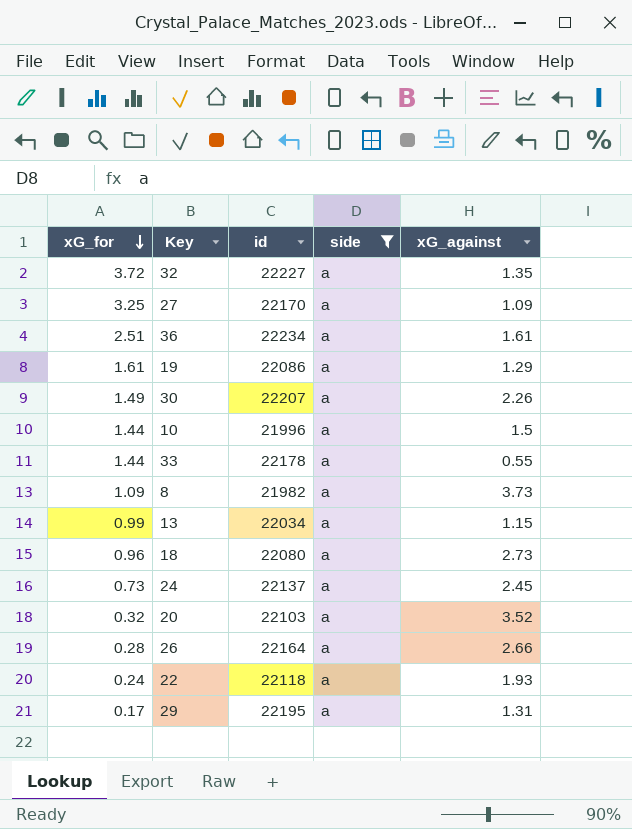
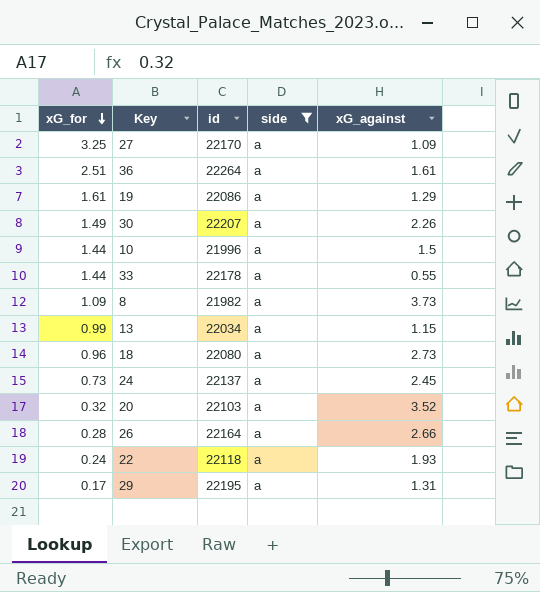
row 32: 3.72 | 22227 | a | 1.35 -> none
36 | id: 22234 -> 22264

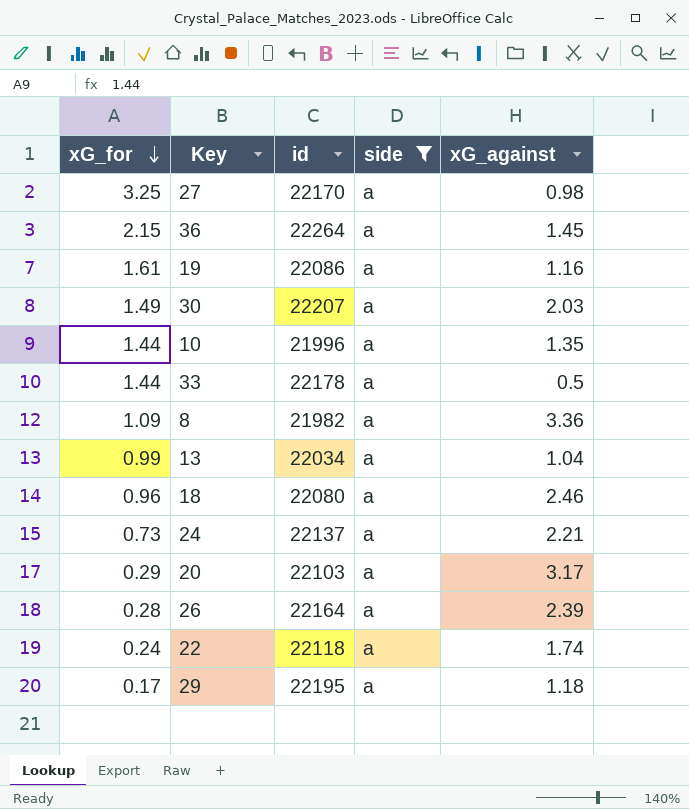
27 | xG_against: 1.09 -> 0.98
36 | xG_for: 2.51 -> 2.15
36 | xG_against: 1.61 -> 1.45
19 | xG_against: 1.29 -> 1.16
30 | xG_against: 2.26 -> 2.03
10 | xG_against: 1.5 -> 1.35
33 | xG_against: 0.55 -> 0.5
8 | xG_against: 3.73 -> 3.36
13 | xG_against: 1.15 -> 1.04
18 | xG_against: 2.73 -> 2.46
24 | xG_against: 2.45 -> 2.21
20 | xG_for: 0.32 -> 0.29
20 | xG_against: 3.52 -> 3.17
26 | xG_against: 2.66 -> 2.39
22 | xG_against: 1.93 -> 1.74
29 | xG_against: 1.31 -> 1.18

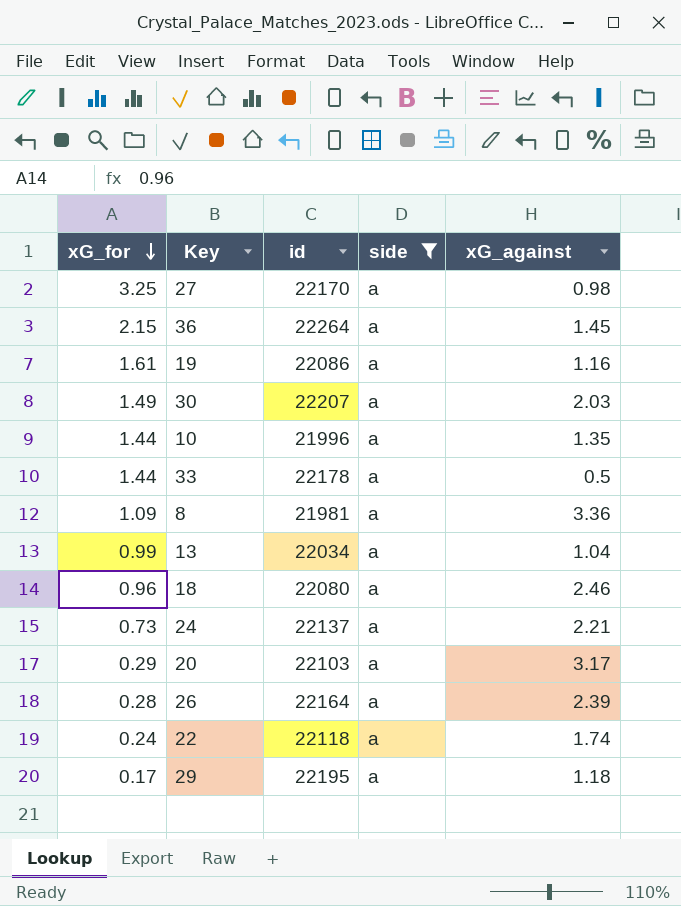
8 | id: 21982 -> 21981

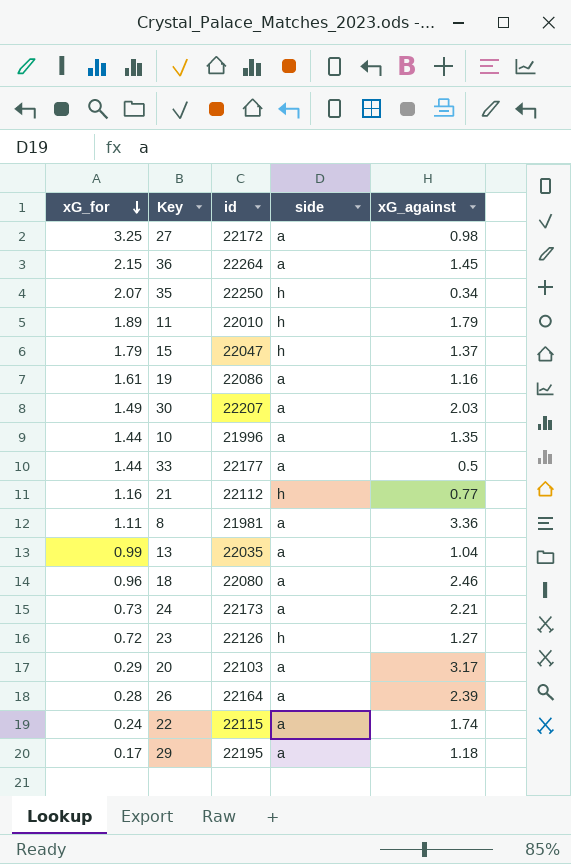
filter: side = a -> none
27 | id: 22170 -> 22172
33 | id: 22178 -> 22177
8 | xG_for: 1.09 -> 1.11
13 | id: 22034 -> 22035
24 | id: 22137 -> 22173
22 | id: 22118 -> 22115

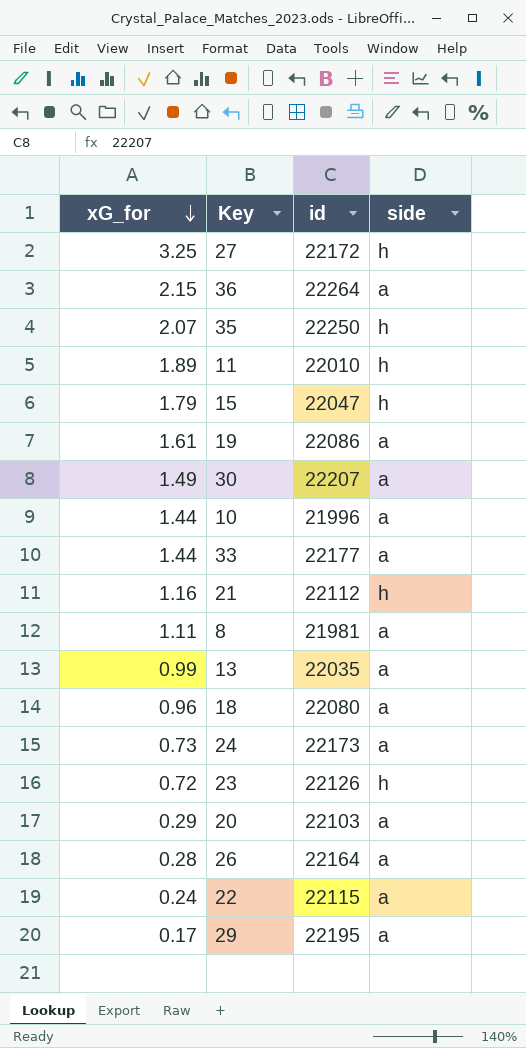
column xG_against | position: 5 -> none
27 | side: a -> h

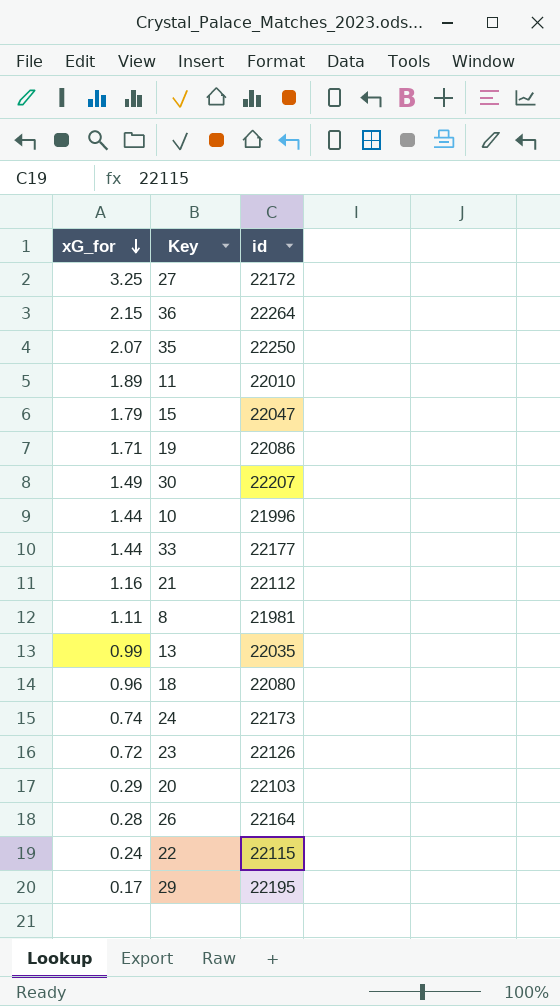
column side | position: 4 -> none
19 | xG_for: 1.61 -> 1.71
24 | xG_for: 0.73 -> 0.74

